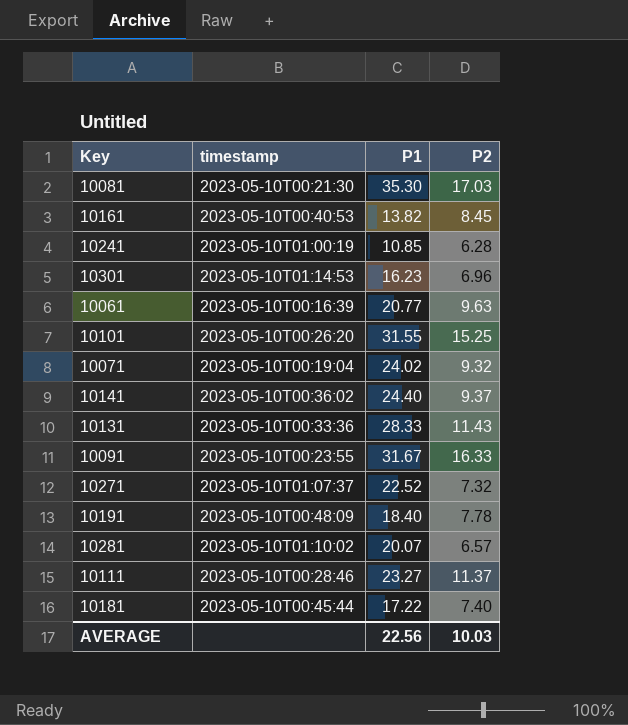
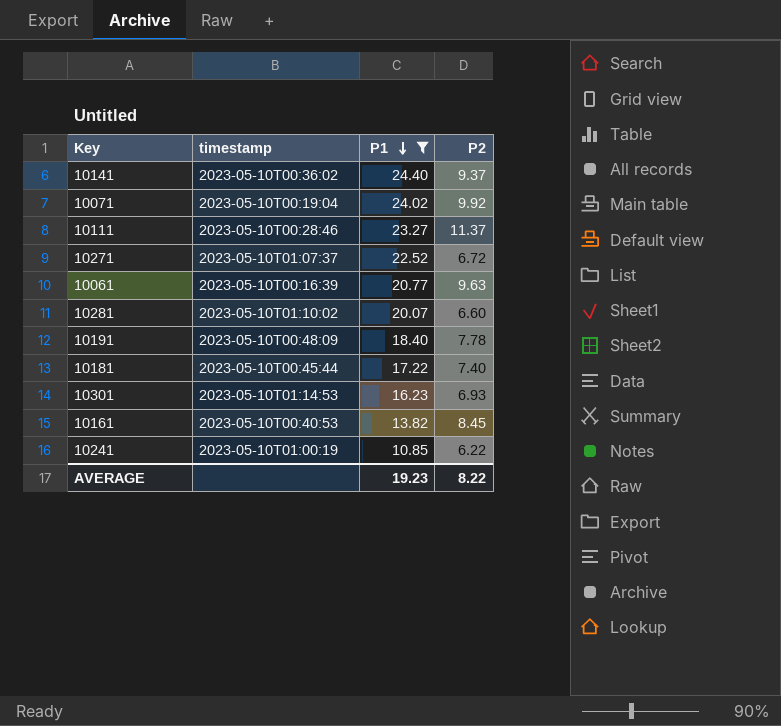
filter: none -> P1 <= 24.40
row order: none -> P1 descending
10071 | P2: 9.32 -> 9.92
10271 | P2: 7.32 -> 6.72
10281 | P2: 6.57 -> 6.60
10301 | P2: 6.96 -> 6.93
10241 | P2: 6.28 -> 6.22
AVERAGE | P1: 22.56 -> 19.23
AVERAGE | P2: 10.03 -> 8.22

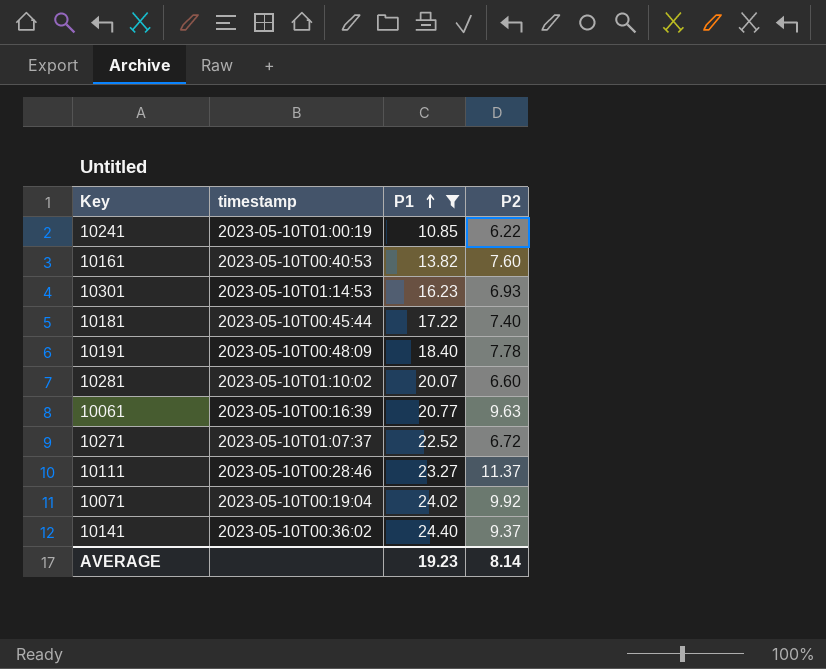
row order: P1 descending -> P1 ascending
10161 | P2: 8.45 -> 7.60
AVERAGE | P2: 8.22 -> 8.14

